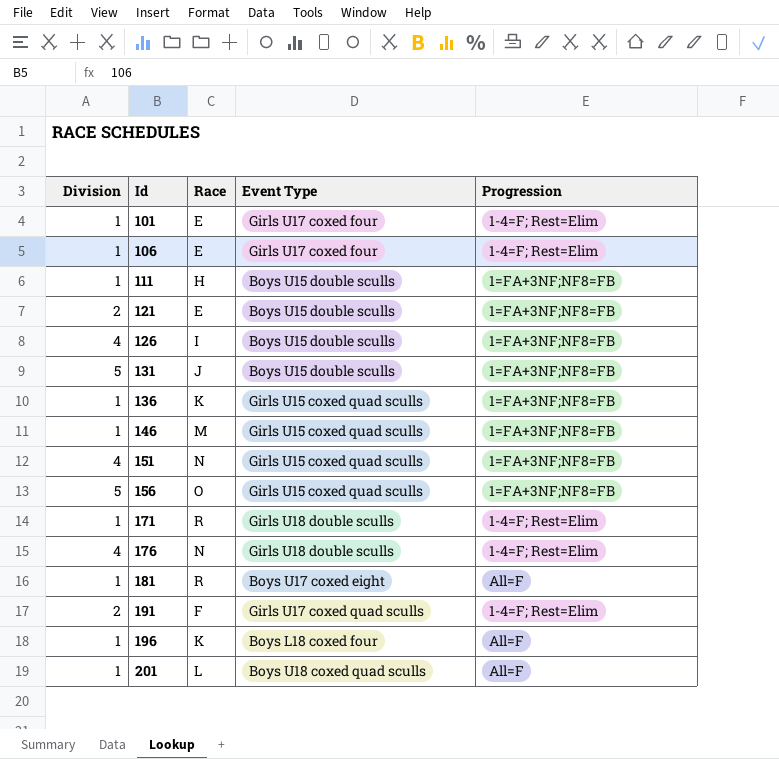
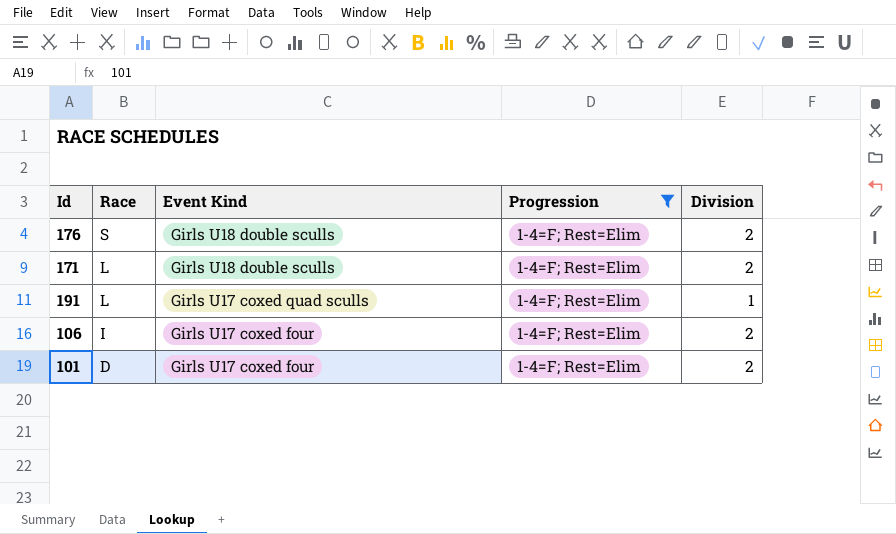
filter: none -> Progression = 1-4=F; Rest=Elim
row order: Id ascending -> Race descending
column name: Event Type -> Event Kind
column Division | position: 1 -> 5
176 | Race: N -> S
176 | Division: 4 -> 2
171 | Race: R -> L
171 | Division: 1 -> 2
191 | Race: F -> L
191 | Division: 2 -> 1
106 | Race: E -> I
106 | Division: 1 -> 2
101 | Race: E -> D
101 | Division: 1 -> 2

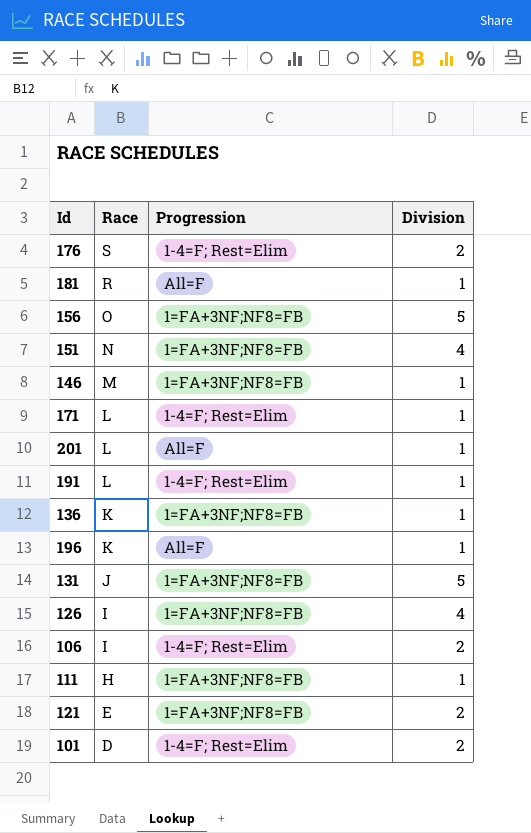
filter: Progression = 1-4=F; Rest=Elim -> none
column Event Kind | position: 3 -> none
171 | Division: 2 -> 1

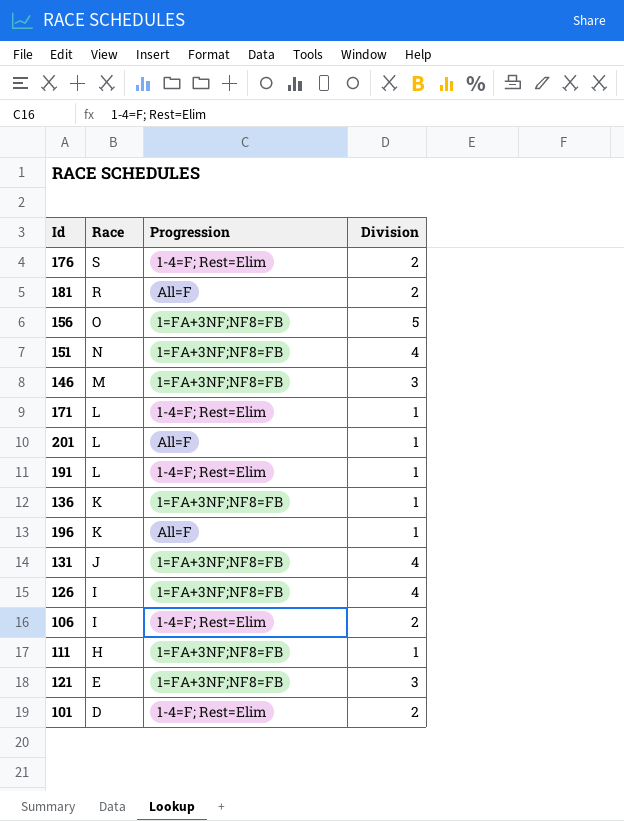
181 | Division: 1 -> 2
146 | Division: 1 -> 3
131 | Division: 5 -> 4
121 | Division: 2 -> 3

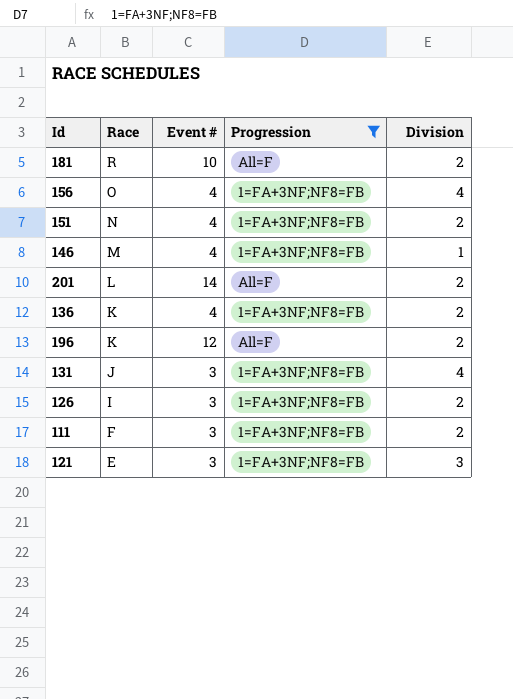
filter: none -> Progression != 1-4=F; Rest=Elim
column Event # | position: none -> 3
156 | Division: 5 -> 4
151 | Division: 4 -> 2
146 | Division: 3 -> 1
201 | Division: 1 -> 2
136 | Division: 1 -> 2
196 | Division: 1 -> 2
126 | Division: 4 -> 2
111 | Race: H -> F
111 | Division: 1 -> 2

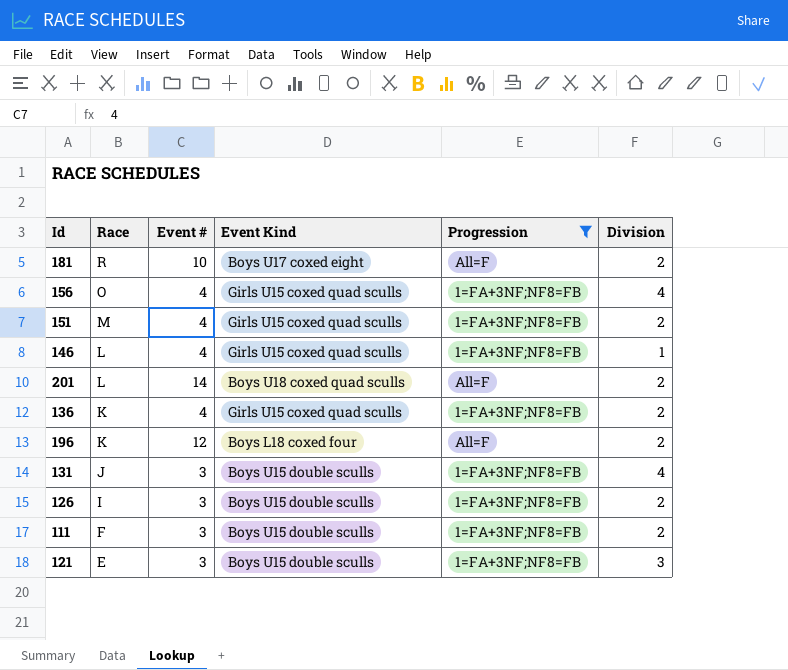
column Event Kind | position: none -> 4
151 | Race: N -> M
146 | Race: M -> L

